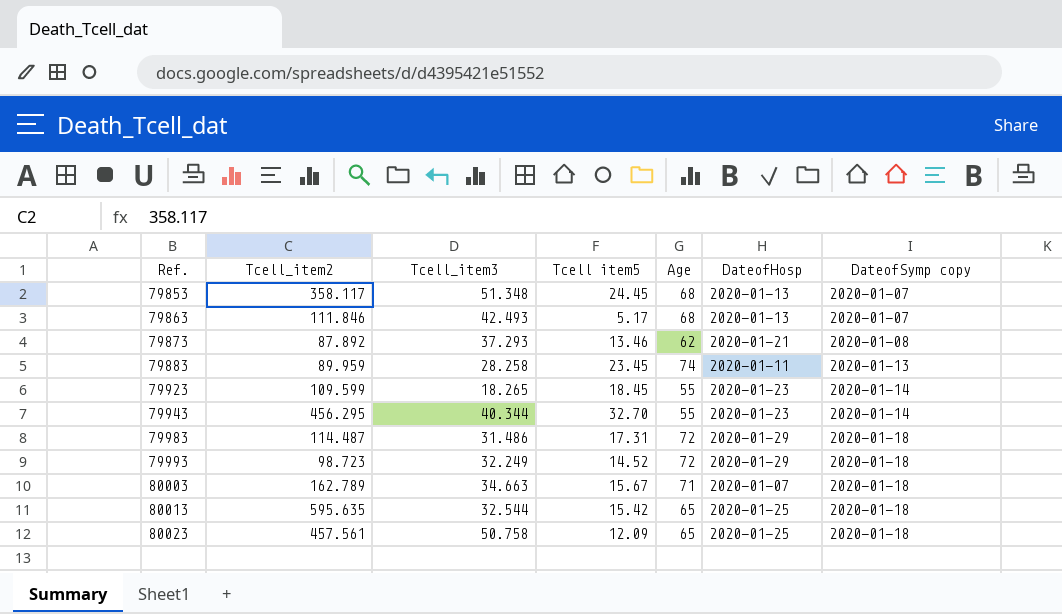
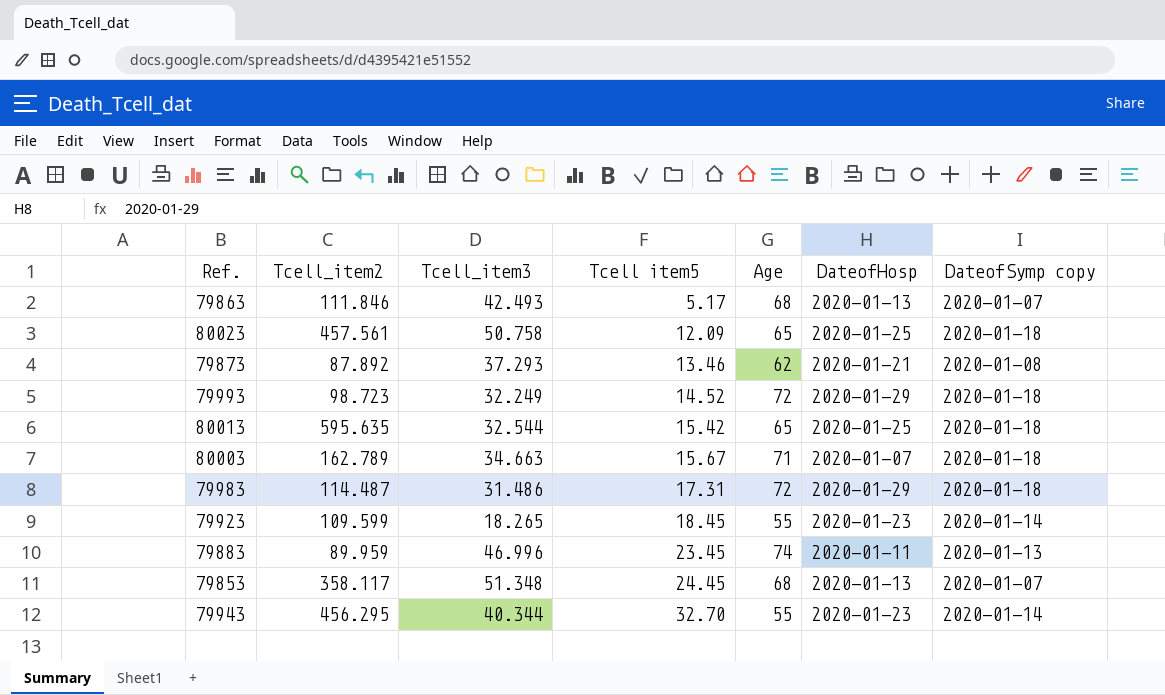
row order: Ref. ascending -> Tcell item5 ascending
79883 | Tcell_item3: 28.258 -> 46.996

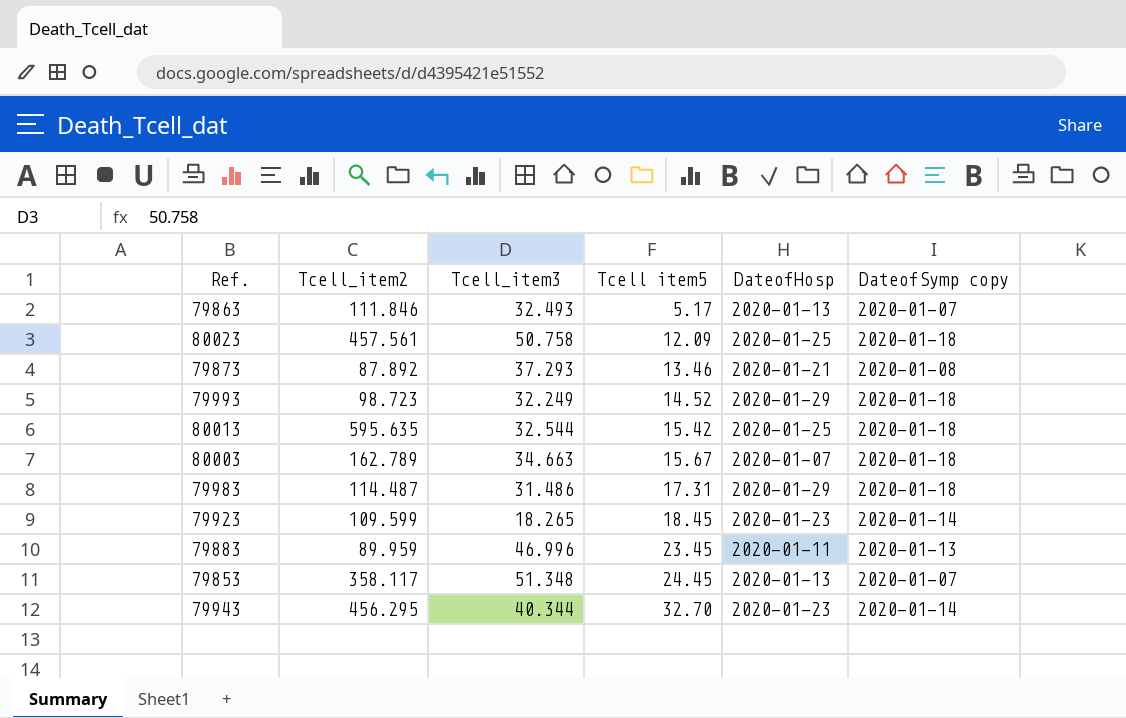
column Age | position: 5 -> none
79863 | Tcell_item3: 42.493 -> 32.493

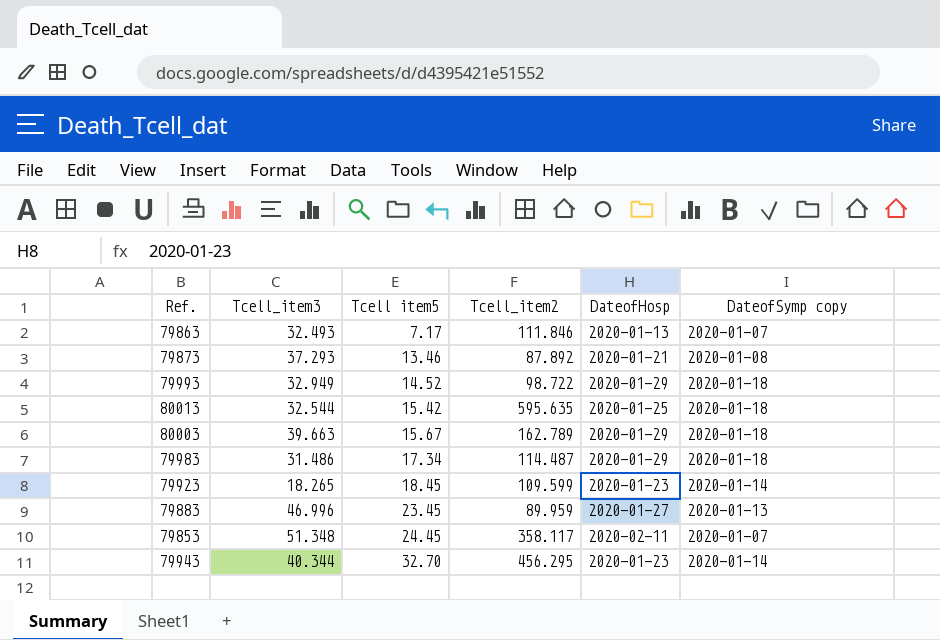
column Tcell_item2 | position: 2 -> 4
row 80023: 457.561 | 50.758 | 12.09 | 2020-01-25 | 2020-01-18 -> none
79863 | Tcell item5: 5.17 -> 7.17
79993 | Tcell_item3: 32.249 -> 32.949
79993 | Tcell_item2: 98.723 -> 98.722
80003 | Tcell_item3: 34.663 -> 39.663
80003 | DateofHosp: 2020-01-07 -> 2020-01-29
79983 | Tcell item5: 17.31 -> 17.34
79883 | DateofHosp: 2020-01-11 -> 2020-01-27
79853 | DateofHosp: 2020-01-13 -> 2020-02-11

